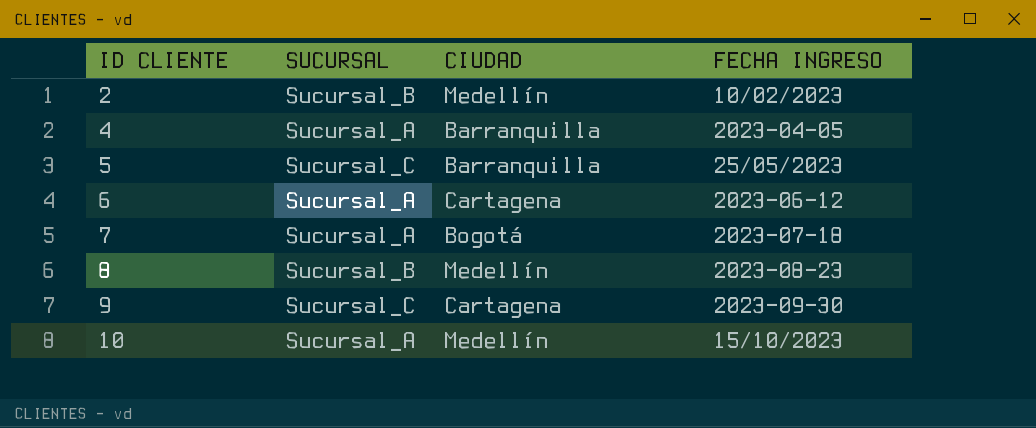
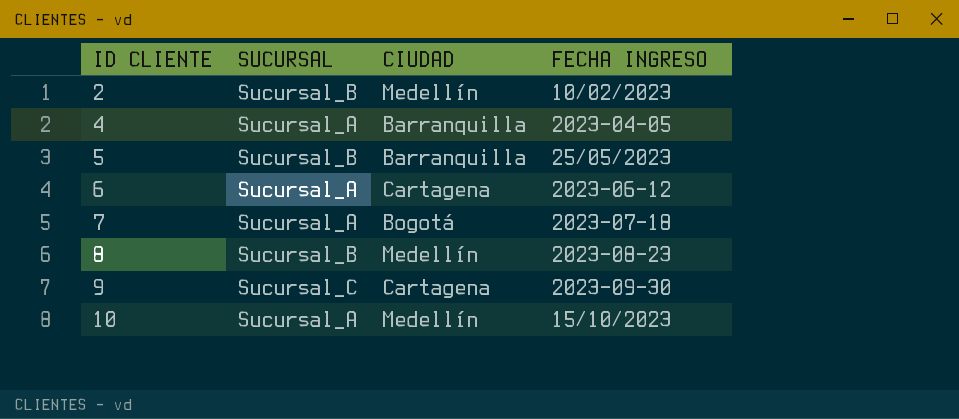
5 | SUCURSAL: Sucursal_C -> Sucursal_B

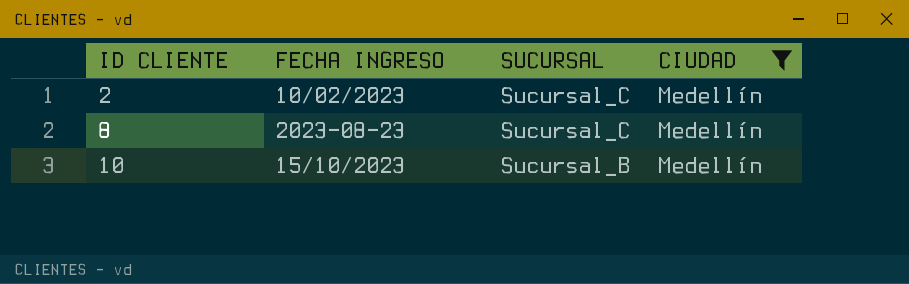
filter: none -> CIUDAD = Medellín
column FECHA INGRESO | position: 4 -> 2
2 | SUCURSAL: Sucursal_B -> Sucursal_C
8 | SUCURSAL: Sucursal_B -> Sucursal_C
10 | SUCURSAL: Sucursal_A -> Sucursal_B

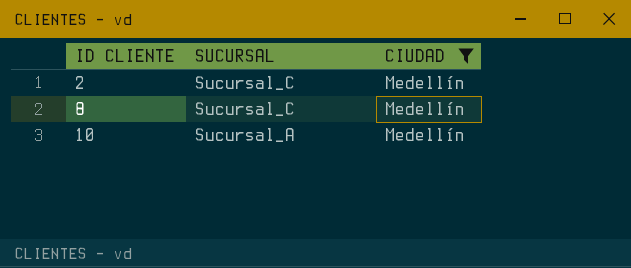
column FECHA INGRESO | position: 2 -> none
10 | SUCURSAL: Sucursal_B -> Sucursal_A

